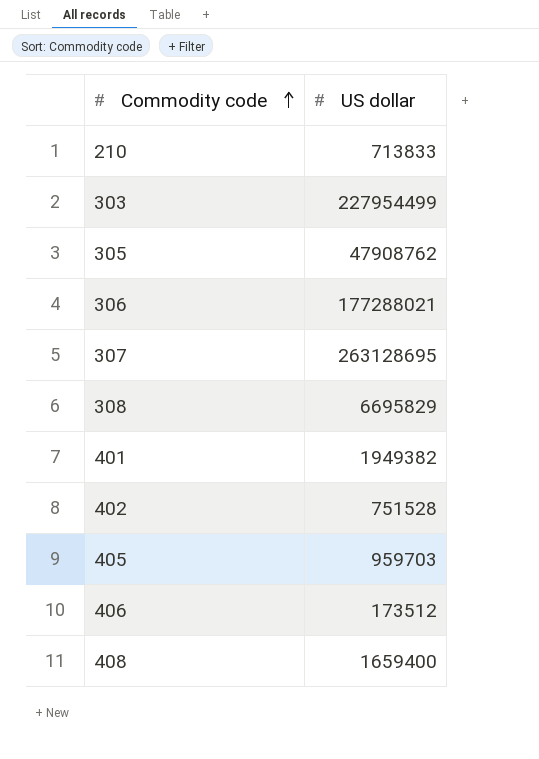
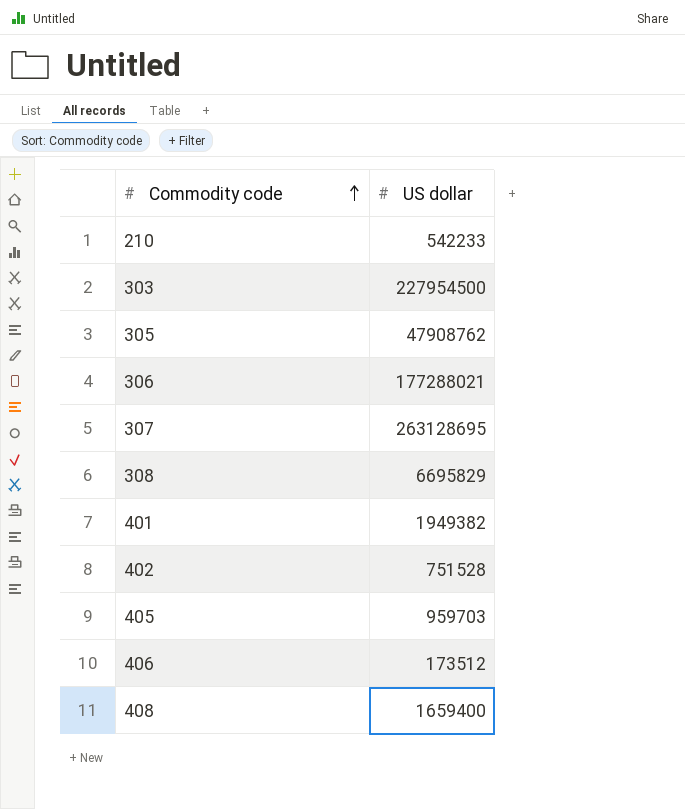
210 | US dollar: 713833 -> 542233
303 | US dollar: 227954499 -> 227954500

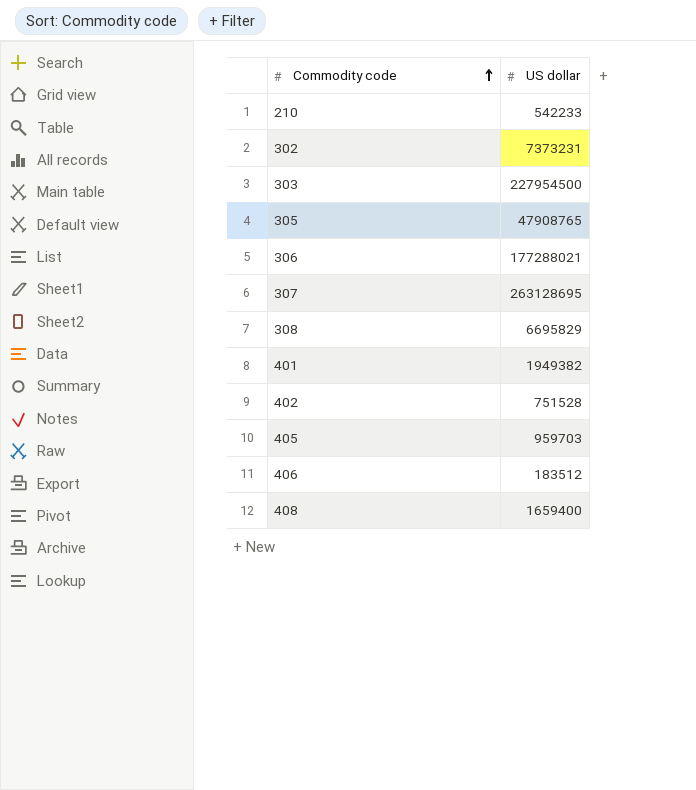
row 302: none -> 7373231
305 | US dollar: 47908762 -> 47908765
406 | US dollar: 173512 -> 183512

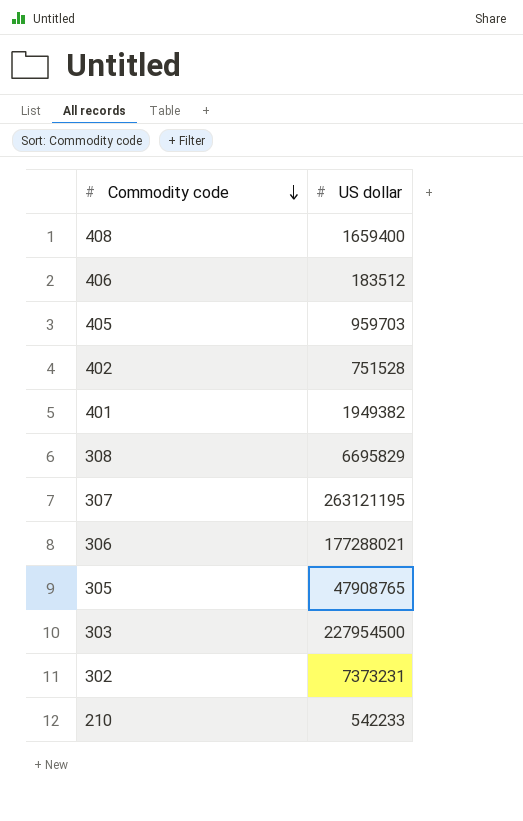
row order: Commodity code ascending -> Commodity code descending
307 | US dollar: 263128695 -> 263121195

